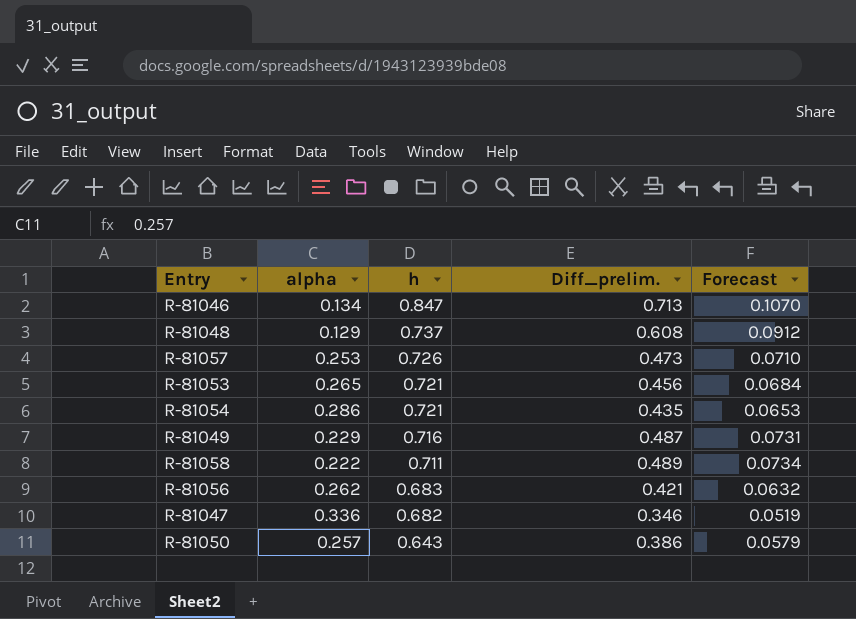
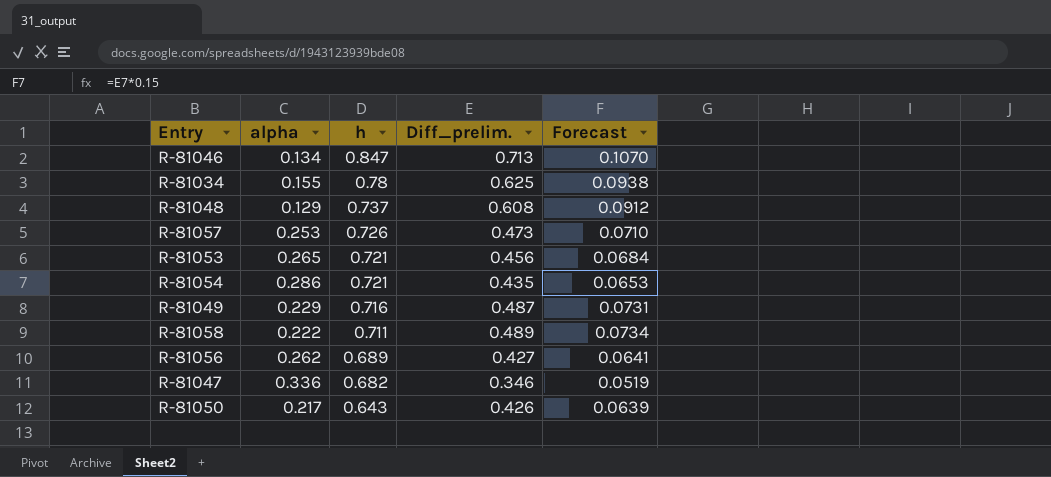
row R-81034: none -> 0.155 | 0.78 | 0.625 | 0.0938
R-81056 | h: 0.683 -> 0.689
R-81056 | Diff_prelim.: 0.421 -> 0.427
R-81056 | Forecast: 0.0632 -> 0.0641
R-81050 | alpha: 0.257 -> 0.217
R-81050 | Diff_prelim.: 0.386 -> 0.426
R-81050 | Forecast: 0.0579 -> 0.0639

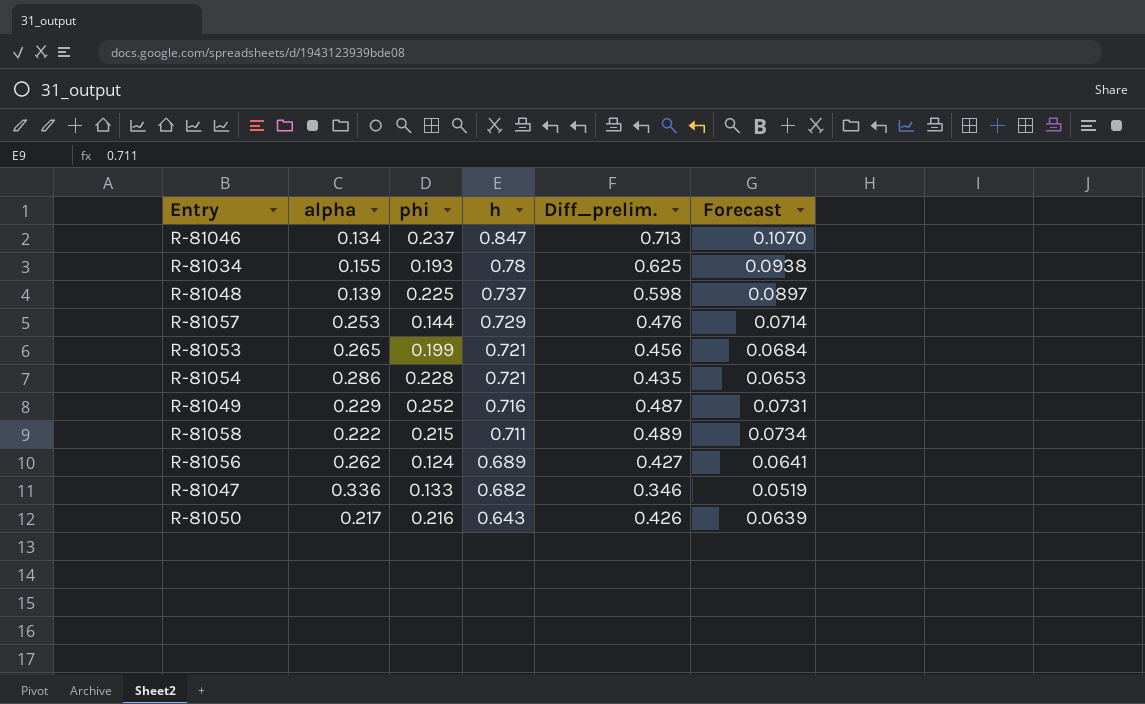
column phi | position: none -> 3
R-81048 | alpha: 0.129 -> 0.139
R-81048 | Diff_prelim.: 0.608 -> 0.598
R-81048 | Forecast: 0.0912 -> 0.0897
R-81057 | h: 0.726 -> 0.729
R-81057 | Diff_prelim.: 0.473 -> 0.476
R-81057 | Forecast: 0.0710 -> 0.0714

